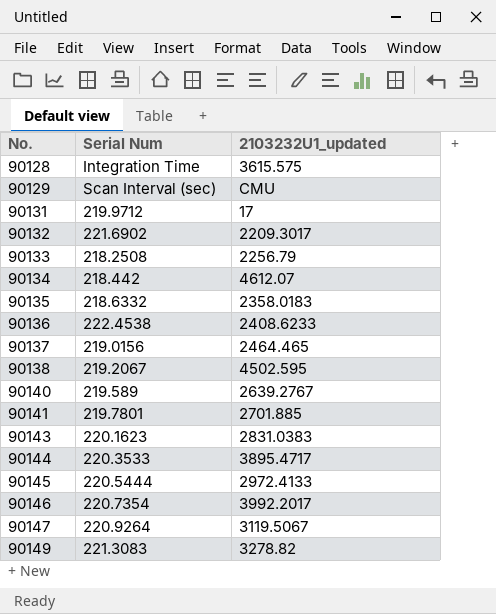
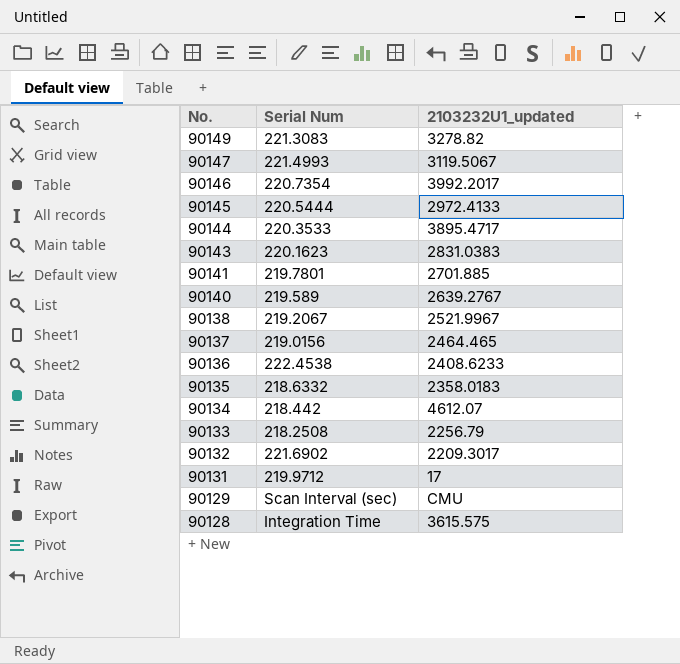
row order: No. ascending -> No. descending
90147 | Serial Num: 220.9264 -> 221.4993
90138 | 2103232U1_updated: 4502.595 -> 2521.9967

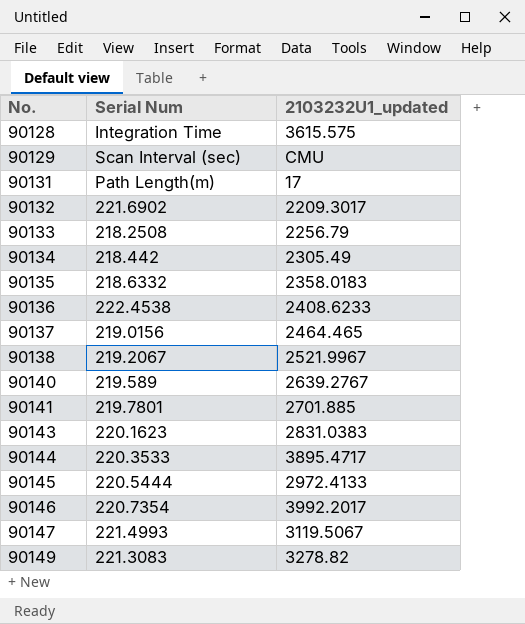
row order: No. descending -> No. ascending
90131 | Serial Num: 219.9712 -> Path Length(m)
90134 | 2103232U1_updated: 4612.07 -> 2305.49

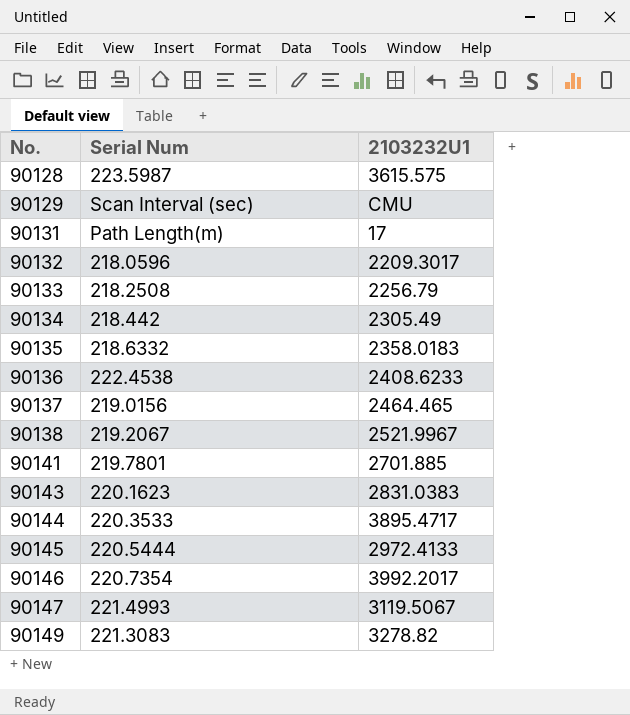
column name: 2103232U1_updated -> 2103232U1
row 90140: 219.589 | 2639.2767 -> none
90128 | Serial Num: Integration Time -> 223.5987
90132 | Serial Num: 221.6902 -> 218.0596

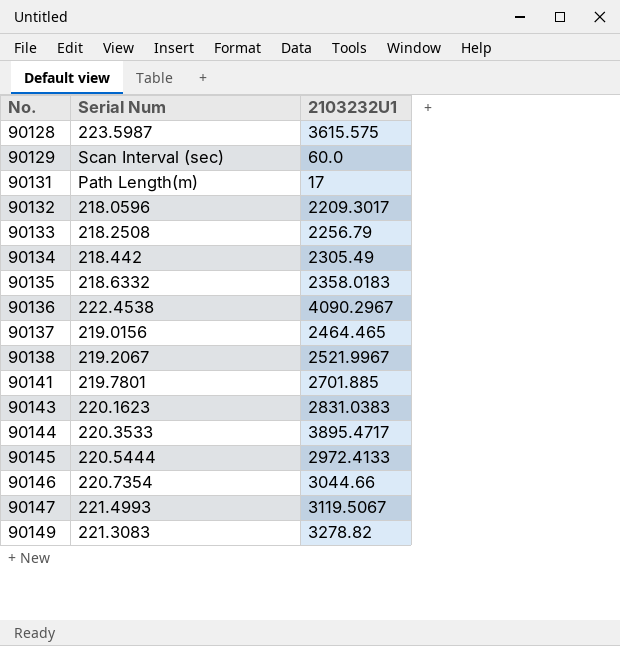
90129 | 2103232U1: CMU -> 60.0
90136 | 2103232U1: 2408.6233 -> 4090.2967
90146 | 2103232U1: 3992.2017 -> 3044.66

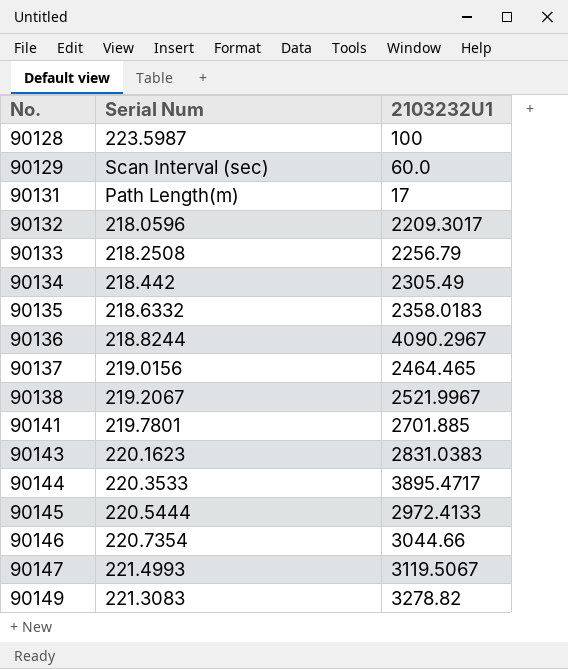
90128 | 2103232U1: 3615.575 -> 100
90136 | Serial Num: 222.4538 -> 218.8244

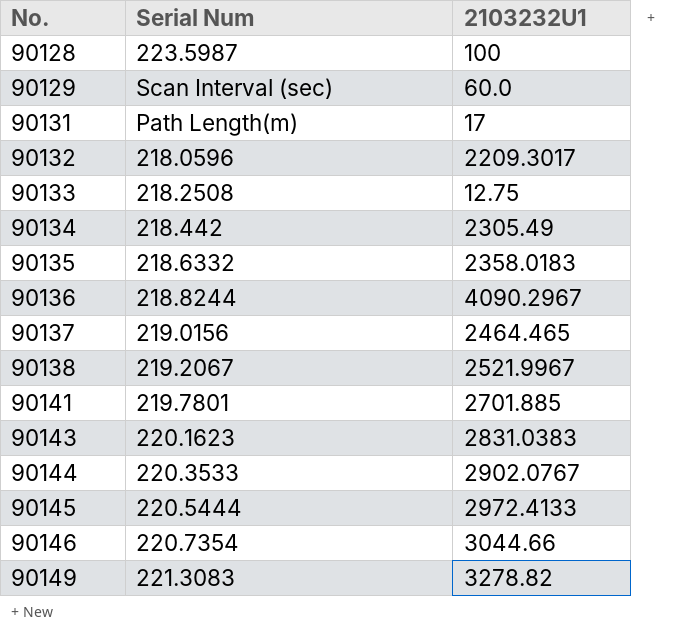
row 90147: 221.4993 | 3119.5067 -> none
90133 | 2103232U1: 2256.79 -> 12.75
90144 | 2103232U1: 3895.4717 -> 2902.0767

